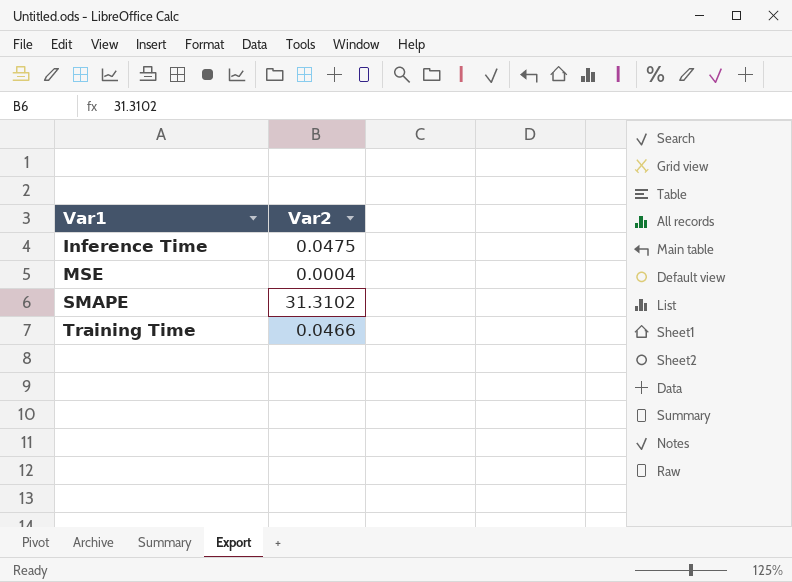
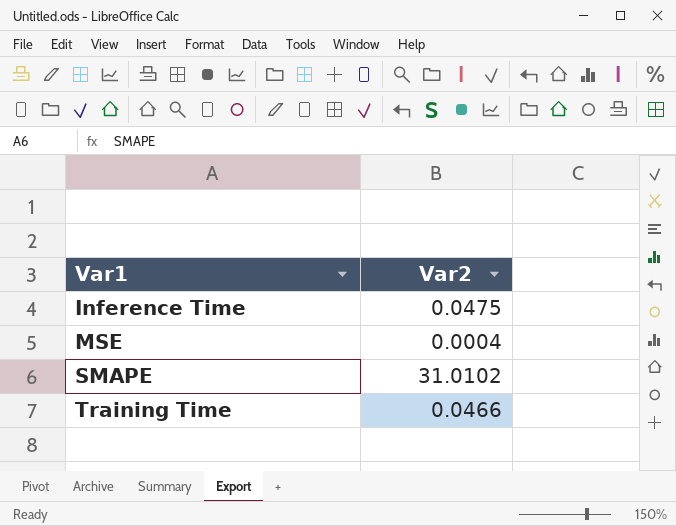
SMAPE | Var2: 31.3102 -> 31.0102

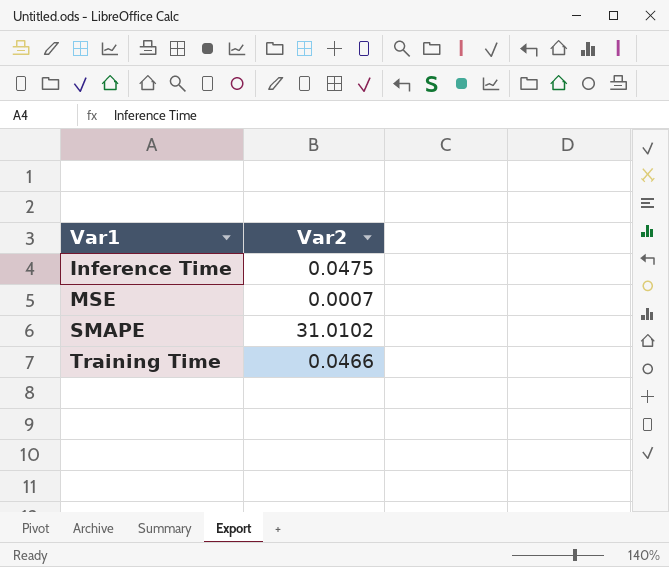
MSE | Var2: 0.0004 -> 0.0007

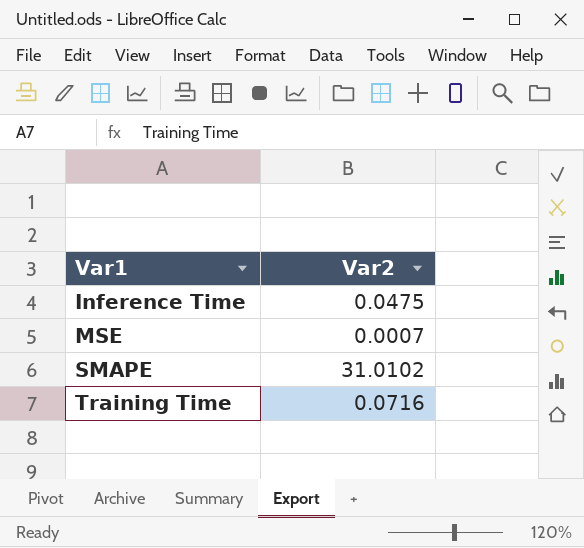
Training Time | Var2: 0.0466 -> 0.0716

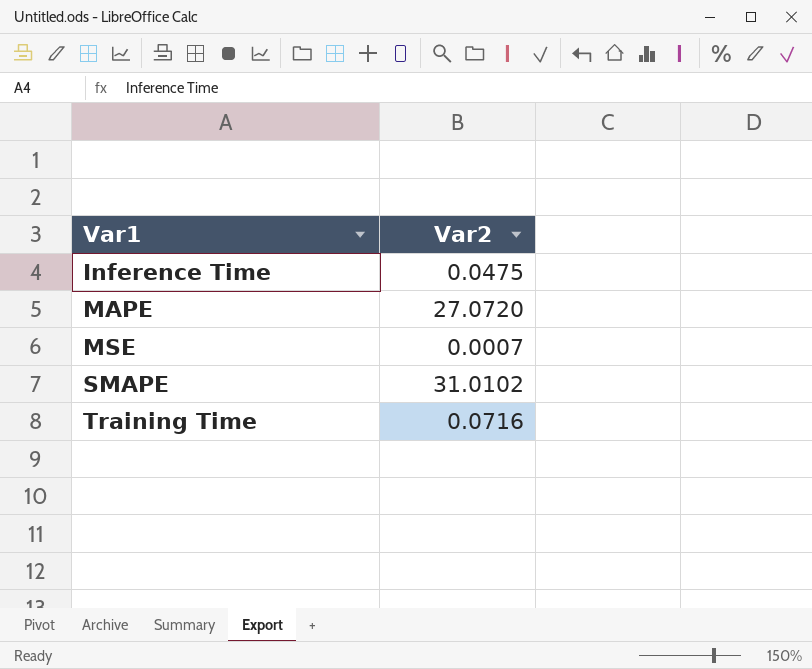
row MAPE: none -> 27.0720

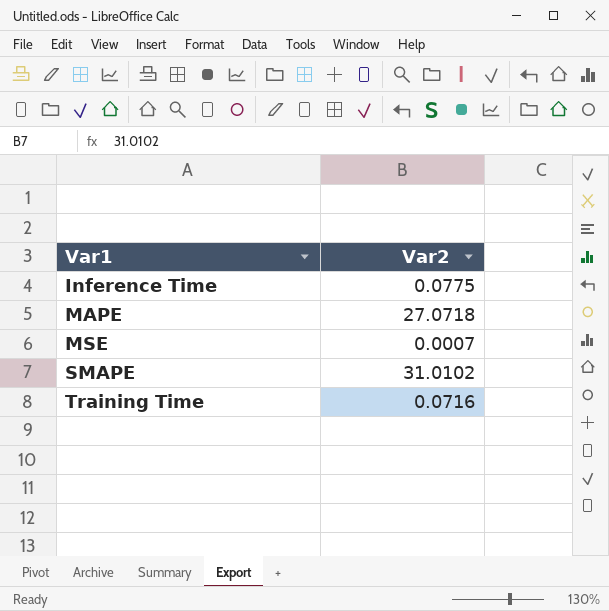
Inference Time | Var2: 0.0475 -> 0.0775
MAPE | Var2: 27.0720 -> 27.0718

